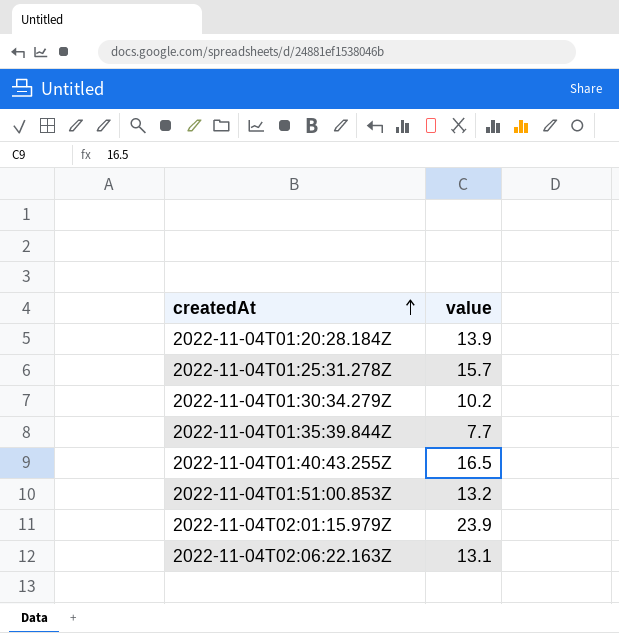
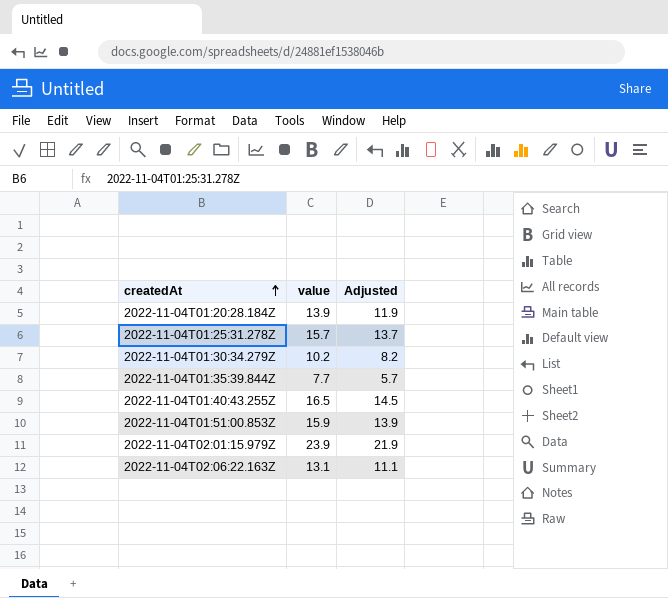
column Adjusted | formula: none -> [value] - 2
2022-11-04T01:51:00.853Z | value: 13.2 -> 15.9

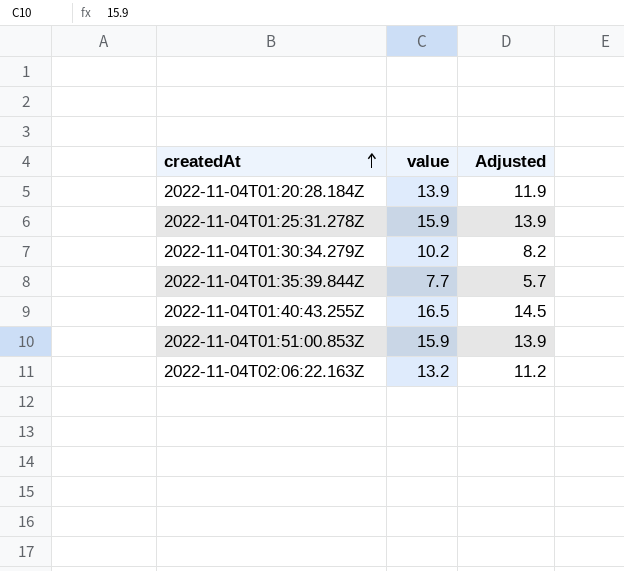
row 2022-11-04T02:01:15.979Z: 23.9 | 21.9 -> none
2022-11-04T01:25:31.278Z | value: 15.7 -> 15.9
2022-11-04T01:25:31.278Z | Adjusted: 13.7 -> 13.9
2022-11-04T02:06:22.163Z | value: 13.1 -> 13.2
2022-11-04T02:06:22.163Z | Adjusted: 11.1 -> 11.2

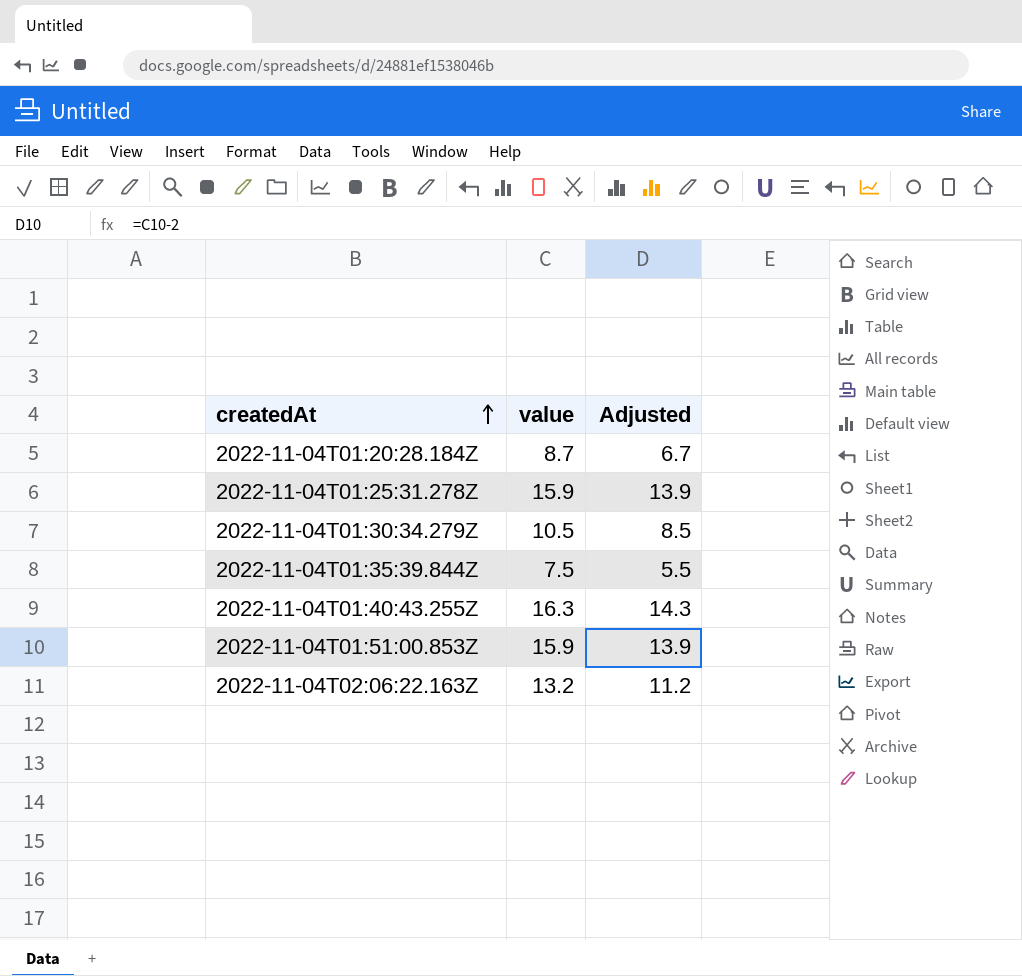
2022-11-04T01:20:28.184Z | value: 13.9 -> 8.7
2022-11-04T01:20:28.184Z | Adjusted: 11.9 -> 6.7
2022-11-04T01:30:34.279Z | value: 10.2 -> 10.5
2022-11-04T01:30:34.279Z | Adjusted: 8.2 -> 8.5
2022-11-04T01:35:39.844Z | value: 7.7 -> 7.5
2022-11-04T01:35:39.844Z | Adjusted: 5.7 -> 5.5
2022-11-04T01:40:43.255Z | value: 16.5 -> 16.3
2022-11-04T01:40:43.255Z | Adjusted: 14.5 -> 14.3

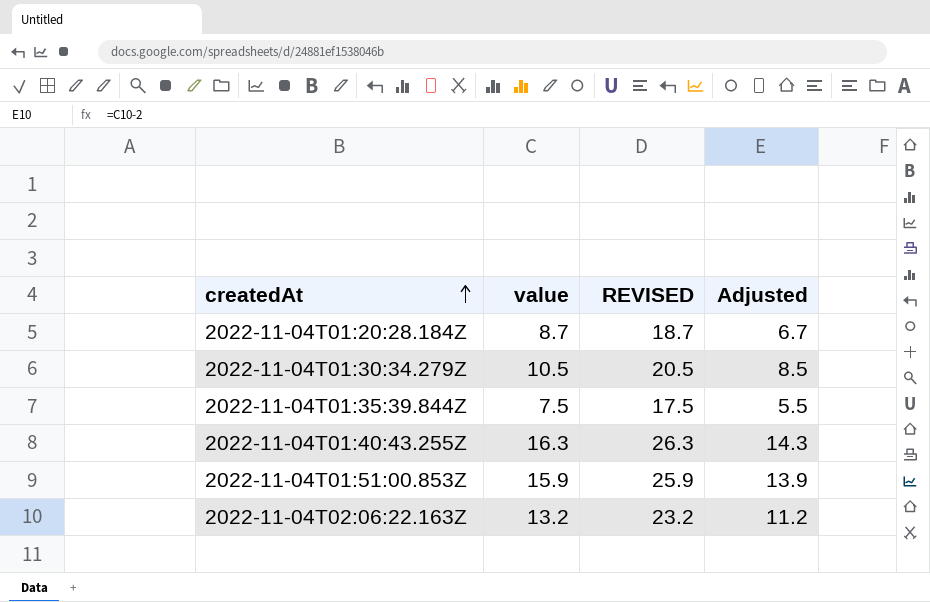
column REVISED | formula: none -> [value] + 10
row 2022-11-04T01:25:31.278Z: 15.9 | 13.9 -> none

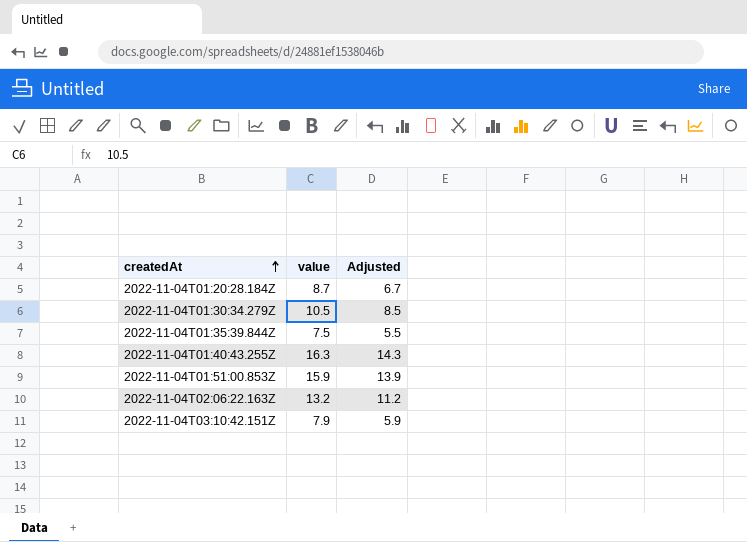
column REVISED | formula: [value] + 10 -> none
row 2022-11-04T03:10:42.151Z: none -> 7.9 | 5.9

